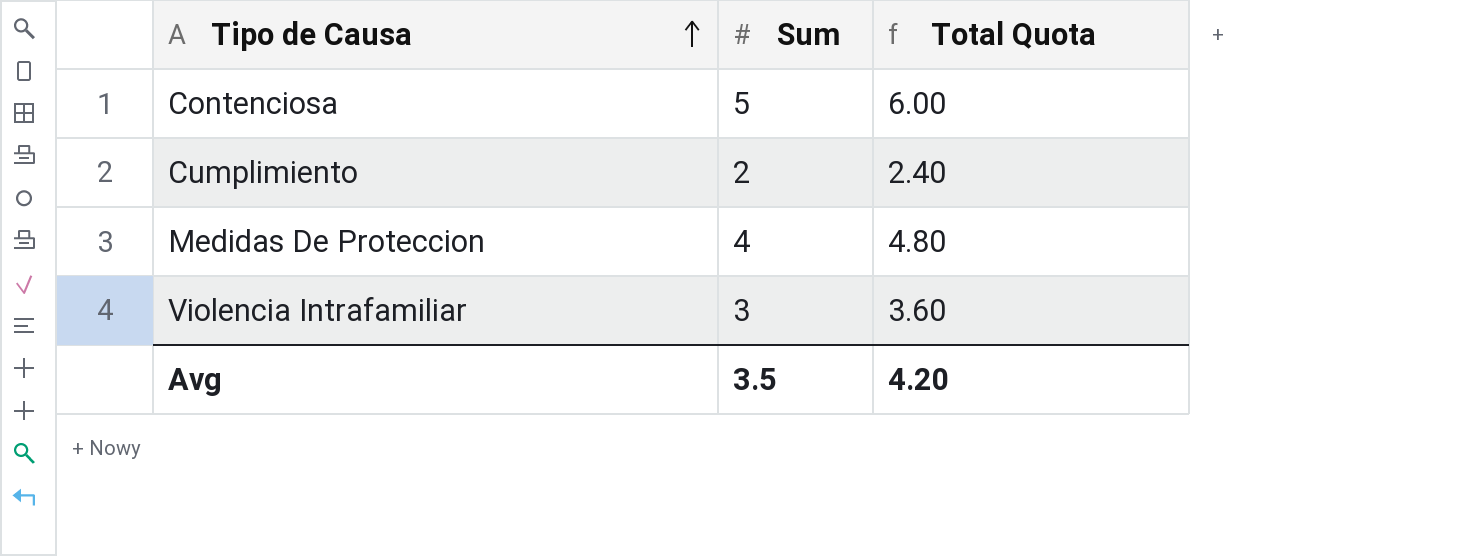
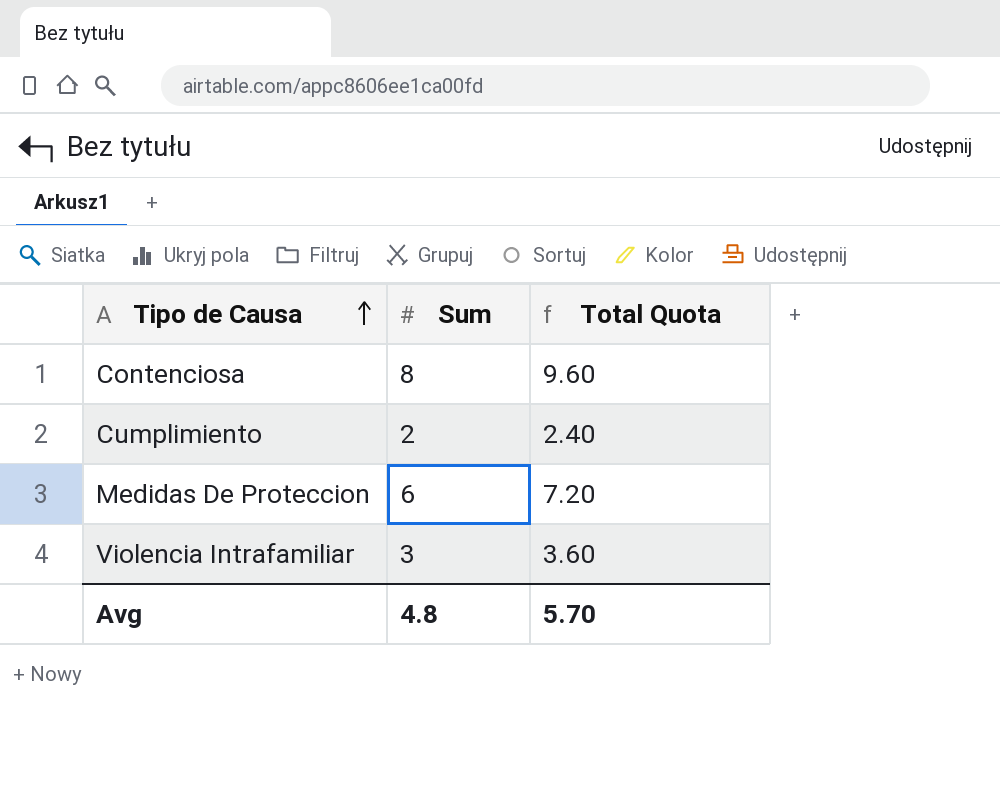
Contenciosa | Sum: 5 -> 8
Contenciosa | Total Quota: 6.00 -> 9.60
Medidas De Proteccion | Sum: 4 -> 6
Medidas De Proteccion | Total Quota: 4.80 -> 7.20
Avg | Sum: 3.5 -> 4.8
Avg | Total Quota: 4.20 -> 5.70

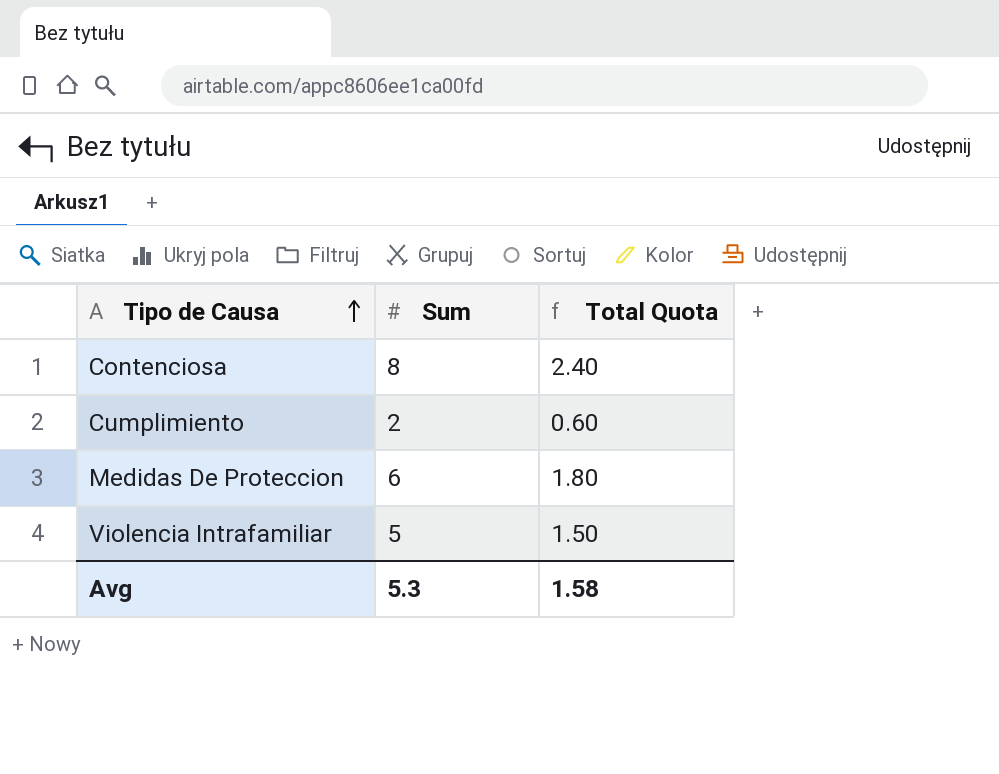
column Total Quota | formula: [Sum] * 1.2 -> [Sum] * 0.3
Violencia Intrafamiliar | Sum: 3 -> 5
Avg | Sum: 4.8 -> 5.3
Avg | Total Quota: 5.70 -> 1.58

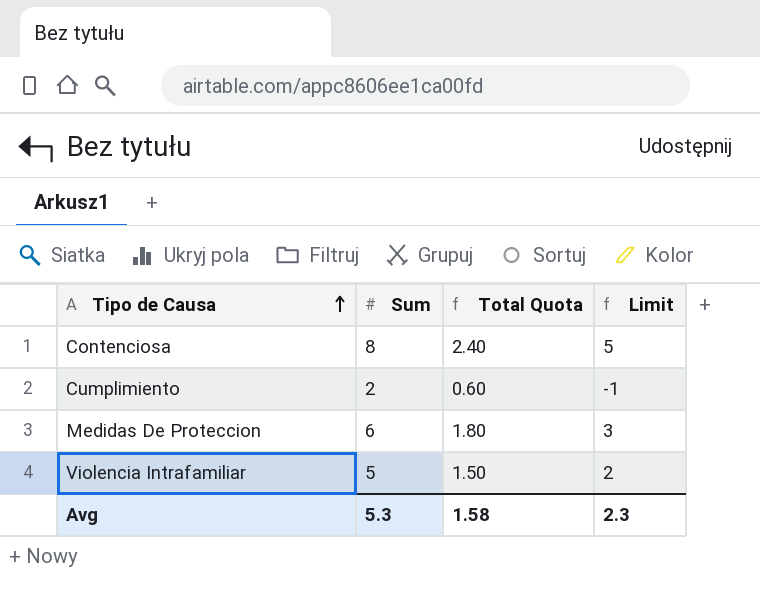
column Limit | formula: none -> [Sum] - 3

